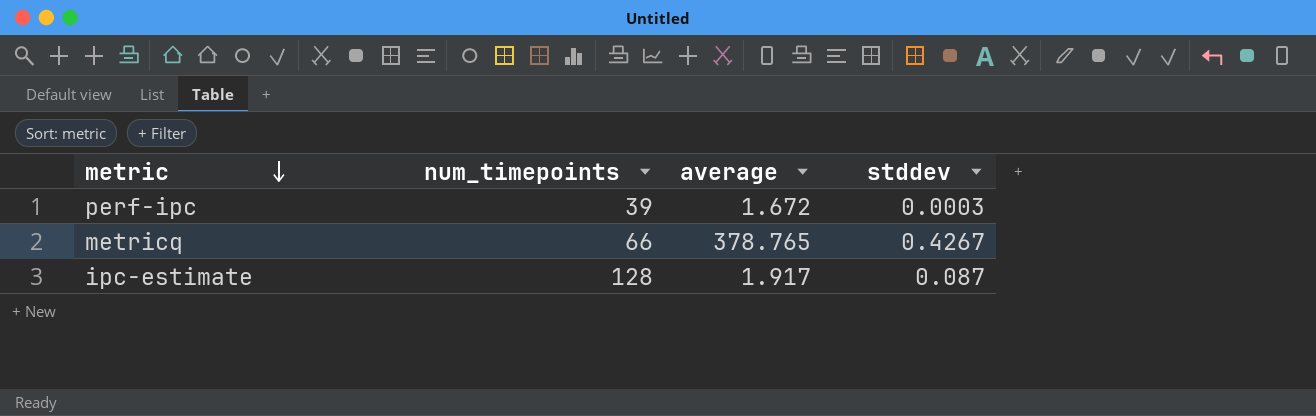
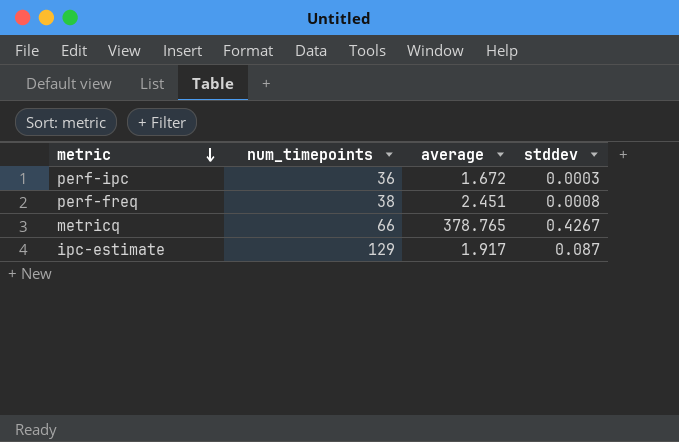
perf-ipc | num_timepoints: 39 -> 36
row perf-freq: none -> 38 | 2.451 | 0.0008
ipc-estimate | num_timepoints: 128 -> 129

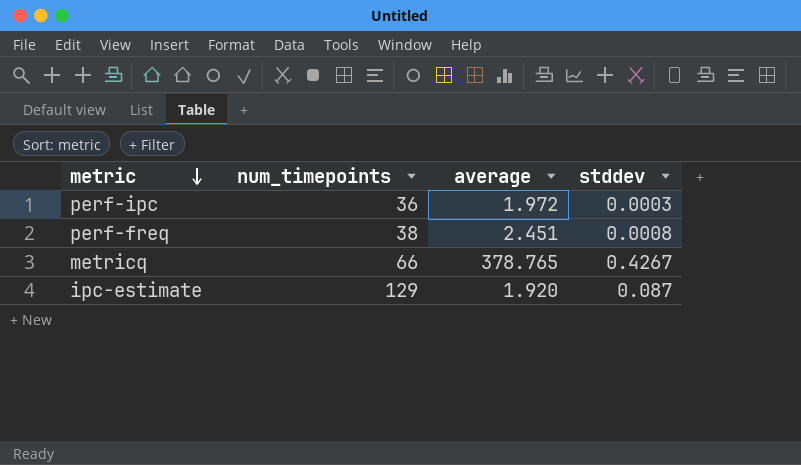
perf-ipc | average: 1.672 -> 1.972
ipc-estimate | average: 1.917 -> 1.920

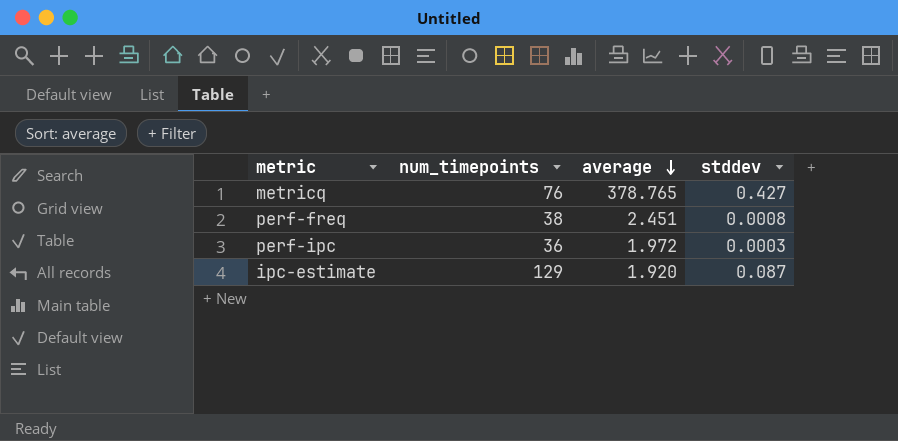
row order: metric descending -> average descending
metricq | num_timepoints: 66 -> 76
metricq | stddev: 0.4267 -> 0.427

